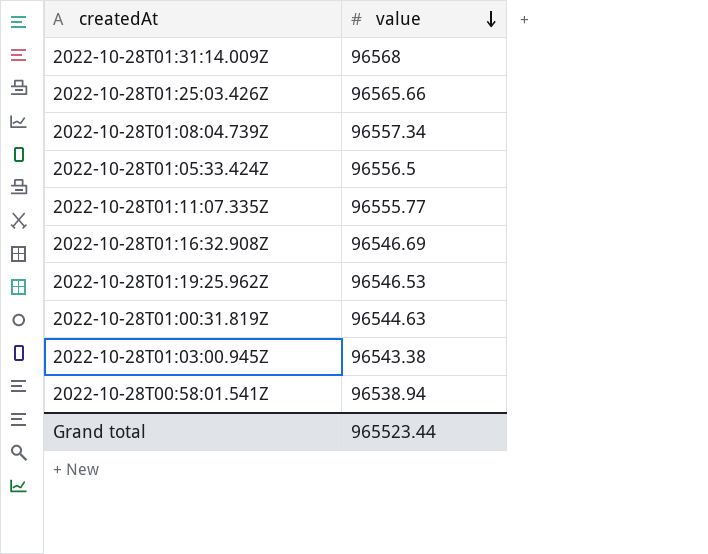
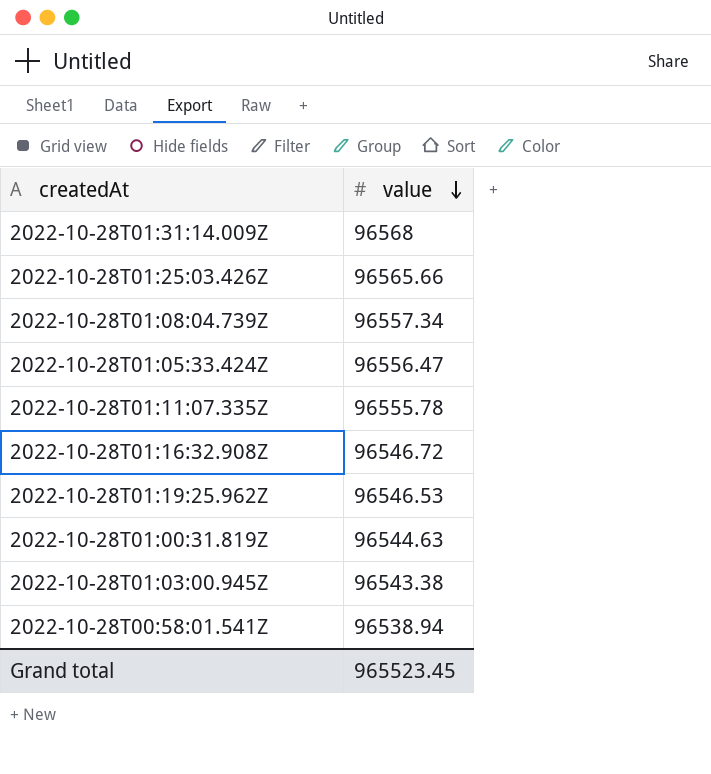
2022-10-28T01:05:33.424Z | value: 96556.5 -> 96556.47
2022-10-28T01:11:07.335Z | value: 96555.77 -> 96555.78
2022-10-28T01:16:32.908Z | value: 96546.69 -> 96546.72
Grand total | value: 965523.44 -> 965523.45

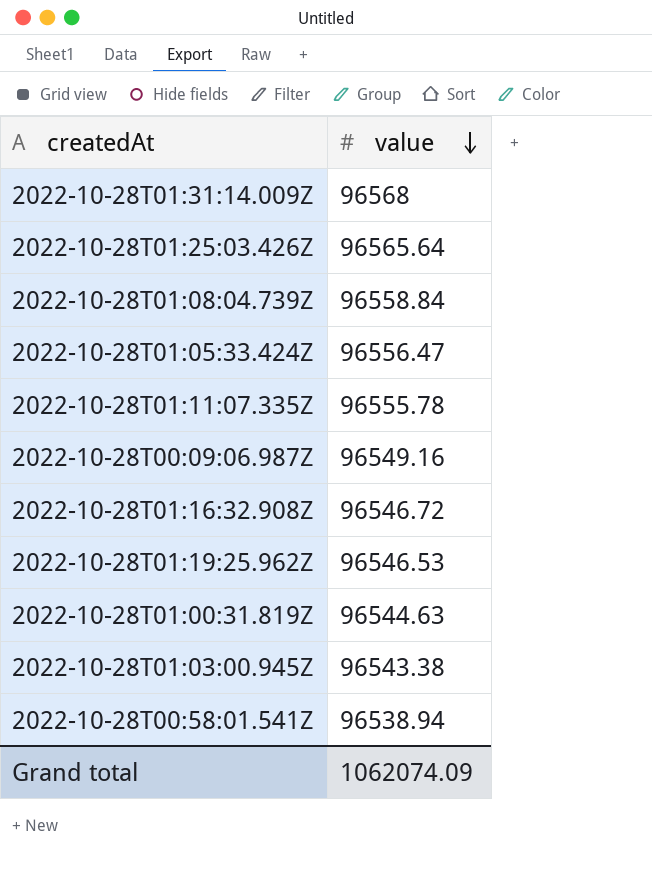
2022-10-28T01:25:03.426Z | value: 96565.66 -> 96565.64
2022-10-28T01:08:04.739Z | value: 96557.34 -> 96558.84
row 2022-10-28T00:09:06.987Z: none -> 96549.16
Grand total | value: 965523.45 -> 1062074.09

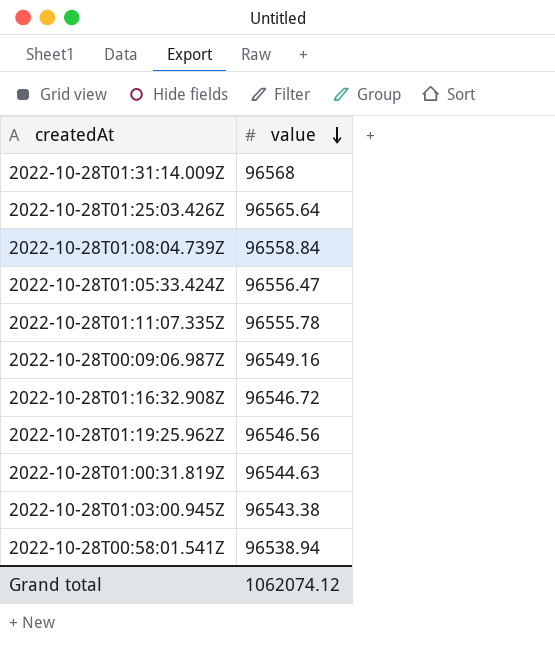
2022-10-28T01:19:25.962Z | value: 96546.53 -> 96546.56
Grand total | value: 1062074.09 -> 1062074.12

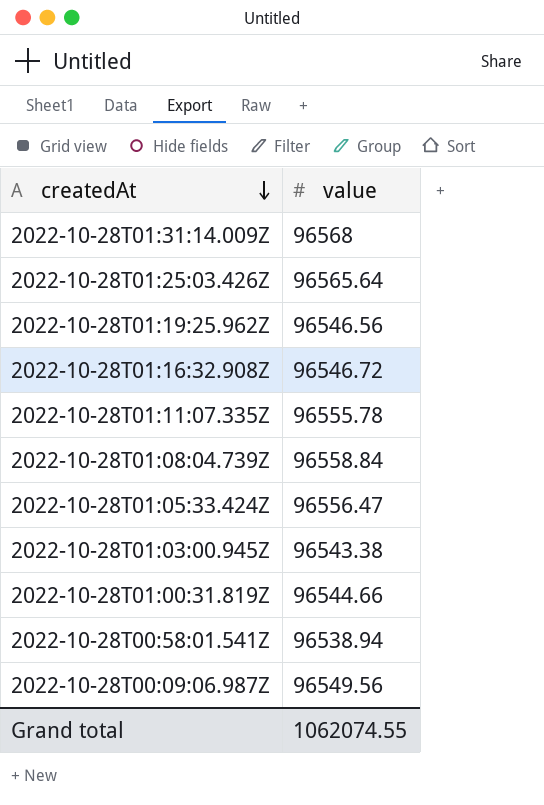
row order: value descending -> createdAt descending
2022-10-28T01:00:31.819Z | value: 96544.63 -> 96544.66
2022-10-28T00:09:06.987Z | value: 96549.16 -> 96549.56
Grand total | value: 1062074.12 -> 1062074.55

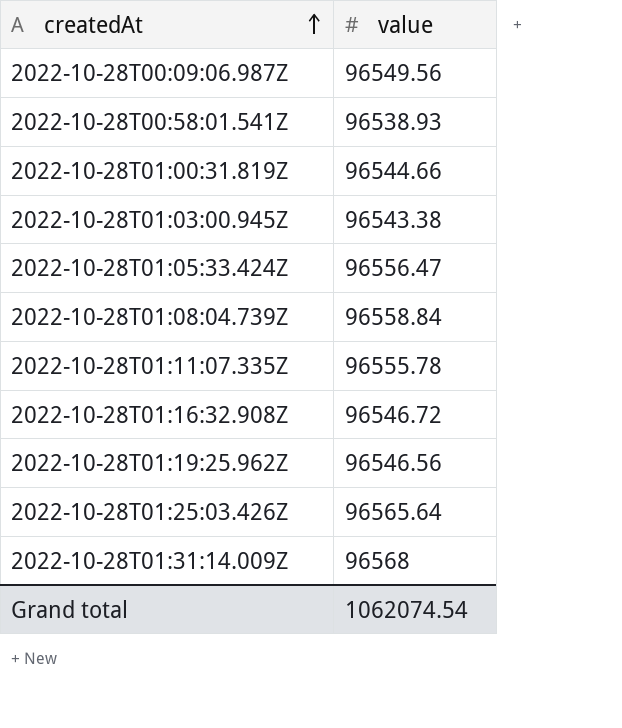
row order: createdAt descending -> createdAt ascending
2022-10-28T00:58:01.541Z | value: 96538.94 -> 96538.93
Grand total | value: 1062074.55 -> 1062074.54

